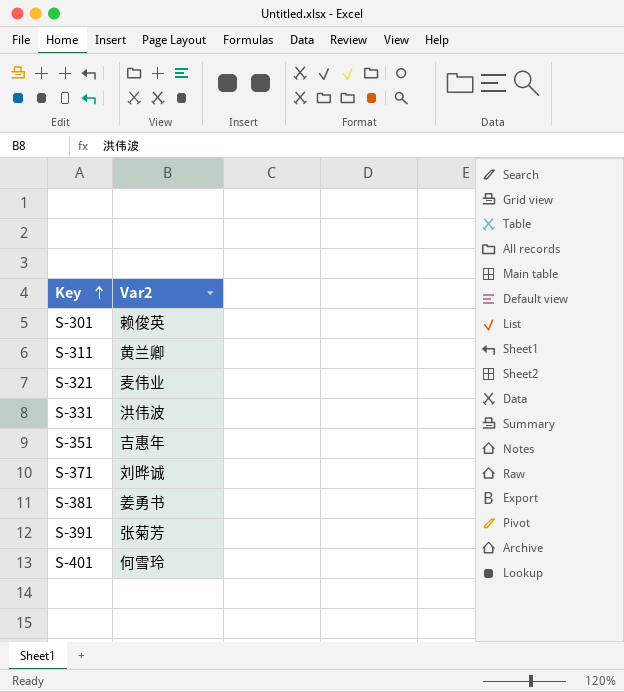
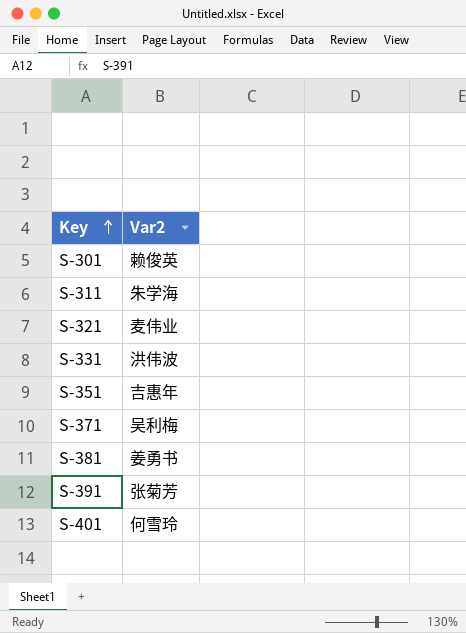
S-311 | Var2: 黄兰卿 -> 朱学海
S-371 | Var2: 刘晔诚 -> 吴利梅

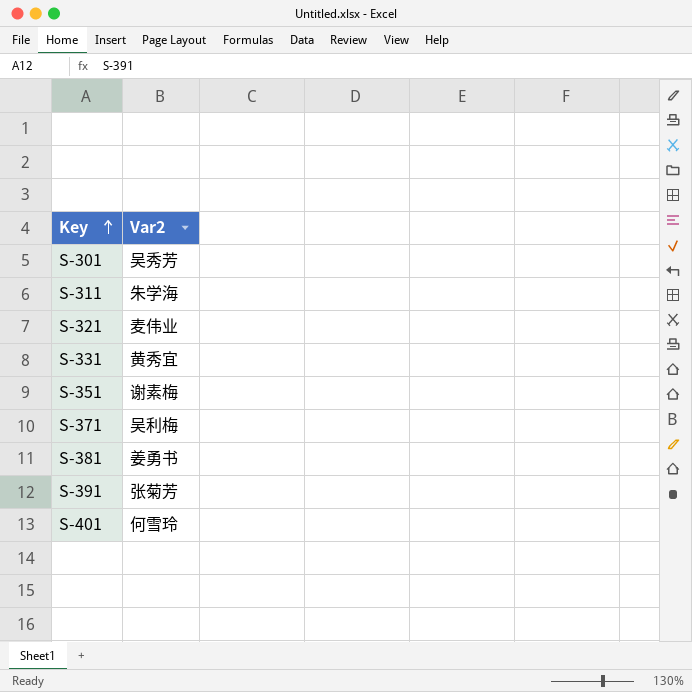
S-301 | Var2: 赖俊英 -> 吴秀芳
S-331 | Var2: 洪伟波 -> 黄秀宜
S-351 | Var2: 吉惠年 -> 谢素梅

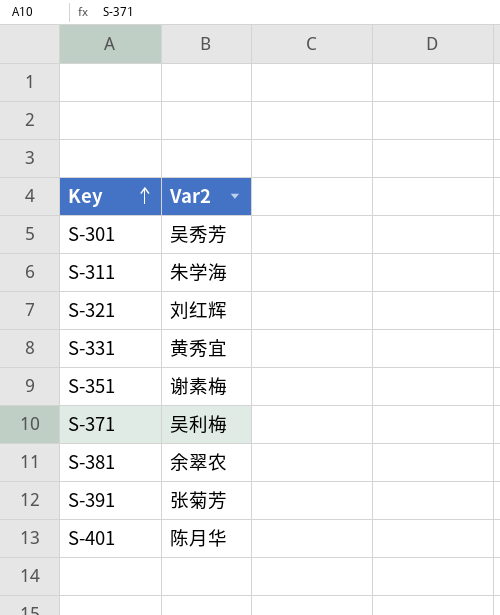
S-321 | Var2: 麦伟业 -> 刘红辉
S-381 | Var2: 姜勇书 -> 余翠农
S-401 | Var2: 何雪玲 -> 陈月华

